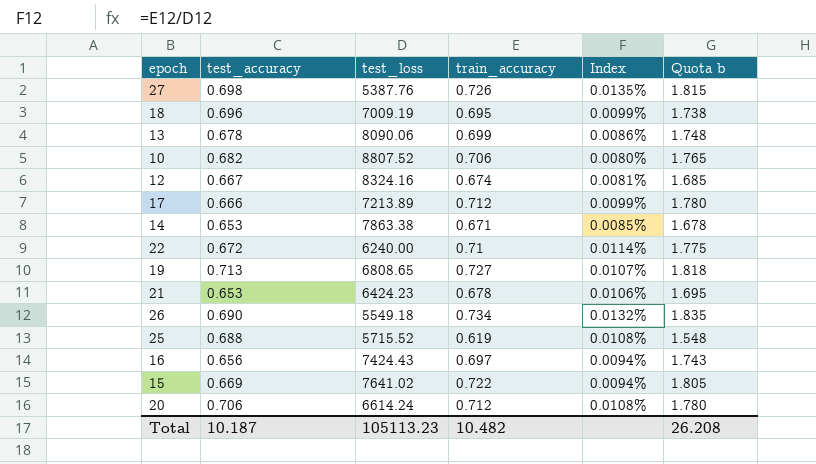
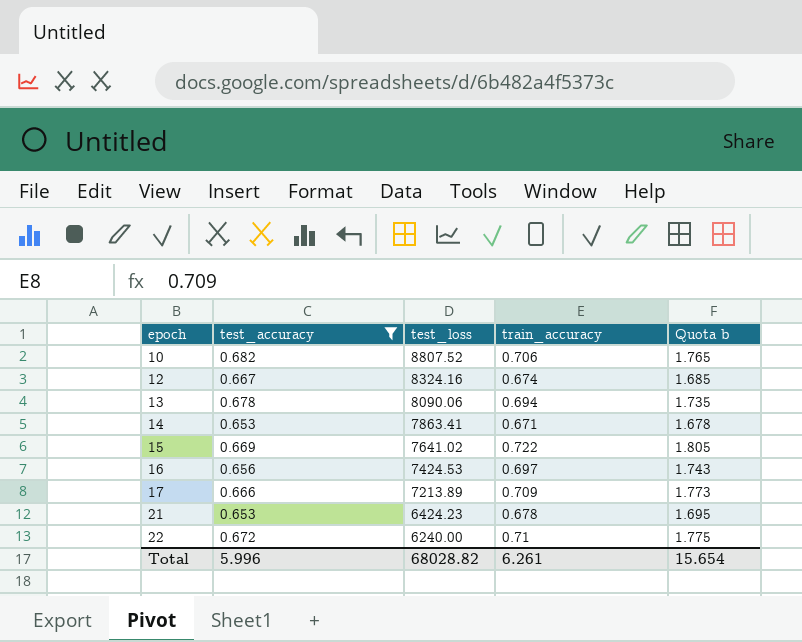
filter: none -> test_accuracy <= 0.682
row order: none -> epoch ascending
column Index | formula: [train_accuracy] / [test_loss] -> none
13 | train_accuracy: 0.699 -> 0.694
13 | Quota b: 1.748 -> 1.735
14 | test_loss: 7863.38 -> 7863.41
16 | test_loss: 7424.43 -> 7424.53
17 | train_accuracy: 0.712 -> 0.709
17 | Quota b: 1.780 -> 1.773
Total | test_accuracy: 10.187 -> 5.996
Total | test_loss: 105113.23 -> 68028.82
Total | train_accuracy: 10.482 -> 6.261
Total | Quota b: 26.208 -> 15.654

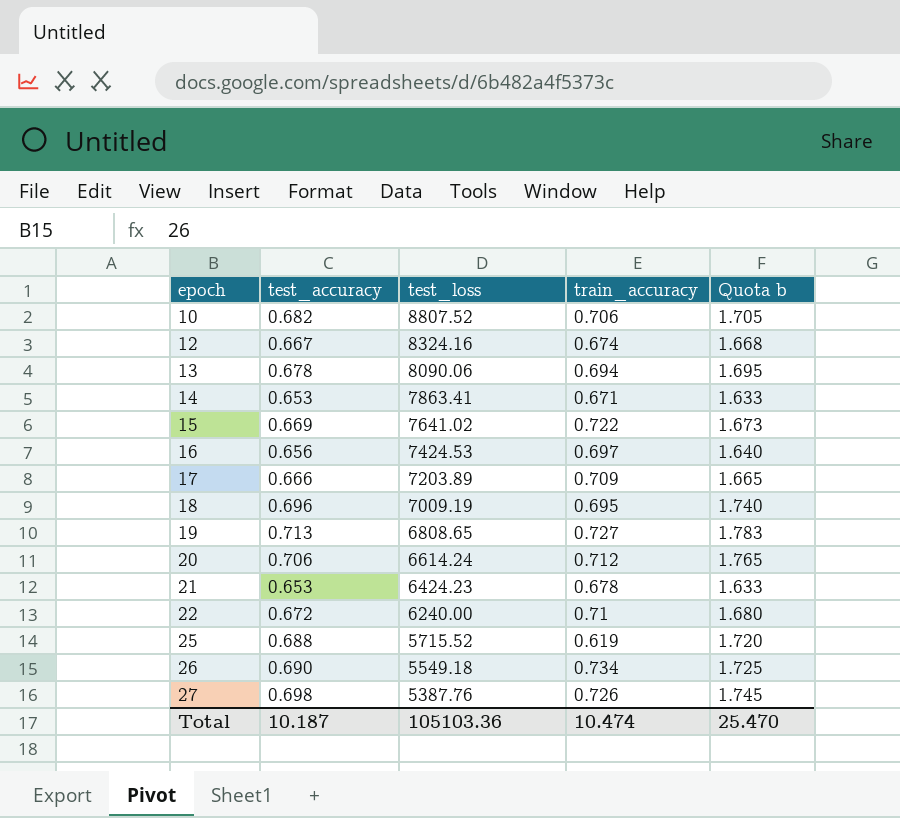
filter: test_accuracy <= 0.682 -> none
column Quota b | formula: [train_accuracy] * 2.5 -> [test_accuracy] * 2.5
17 | test_loss: 7213.89 -> 7203.89
Total | test_accuracy: 5.996 -> 10.187
Total | test_loss: 68028.82 -> 105103.36
Total | train_accuracy: 6.261 -> 10.474
Total | Quota b: 15.654 -> 25.470

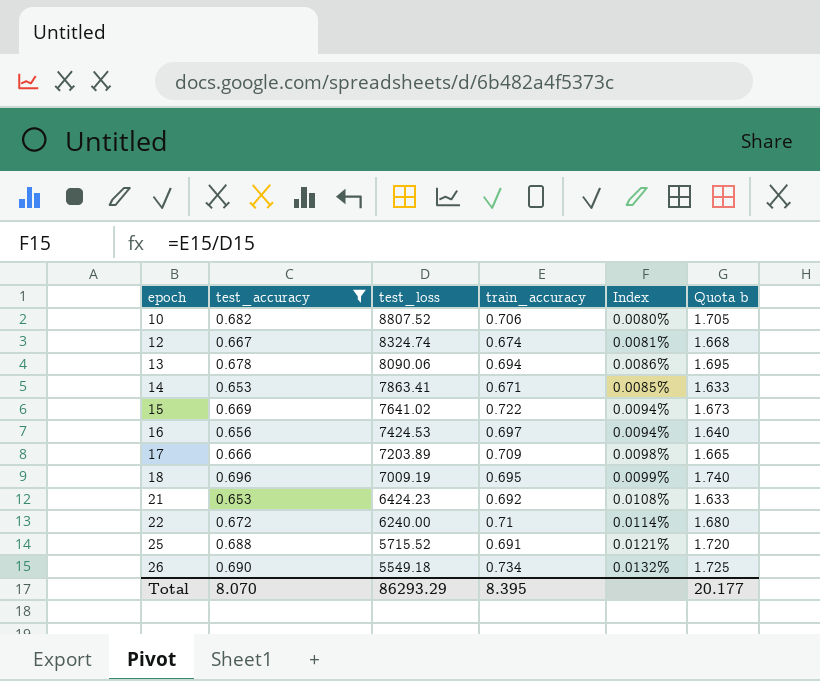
filter: none -> test_accuracy <= 0.696
column Index | formula: none -> [train_accuracy] / [test_loss]
12 | test_loss: 8324.16 -> 8324.74
21 | train_accuracy: 0.678 -> 0.692
25 | train_accuracy: 0.619 -> 0.691
Total | test_accuracy: 10.187 -> 8.070
Total | test_loss: 105103.36 -> 86293.29
Total | train_accuracy: 10.474 -> 8.395
Total | Quota b: 25.470 -> 20.177

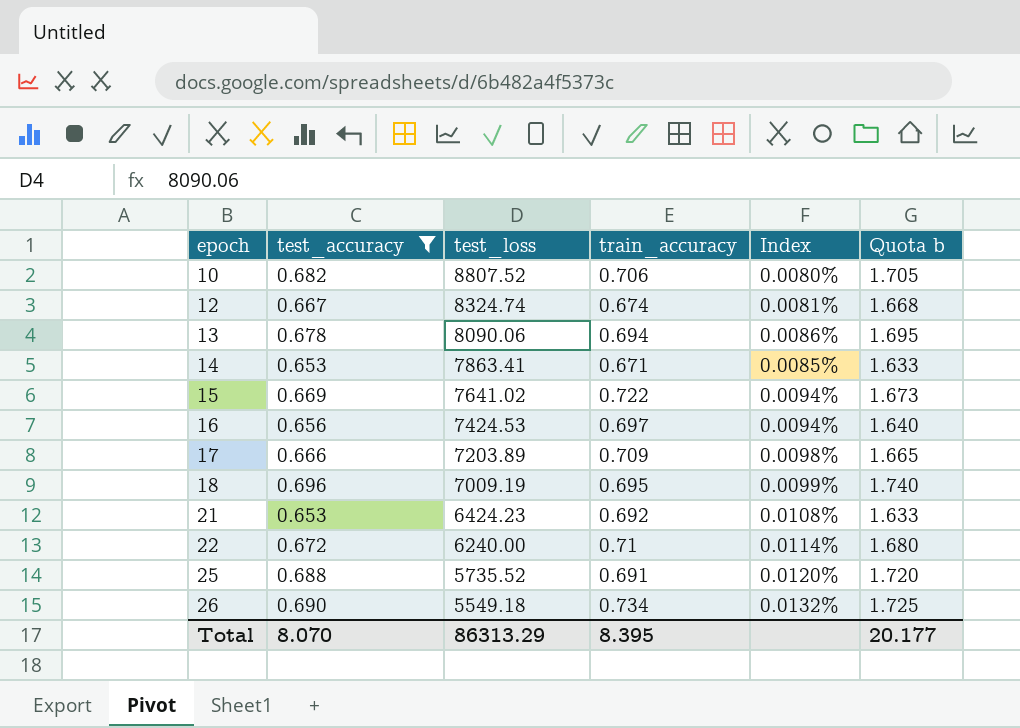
25 | test_loss: 5715.52 -> 5735.52
25 | Index: 0.0121% -> 0.0120%
Total | test_loss: 86293.29 -> 86313.29

